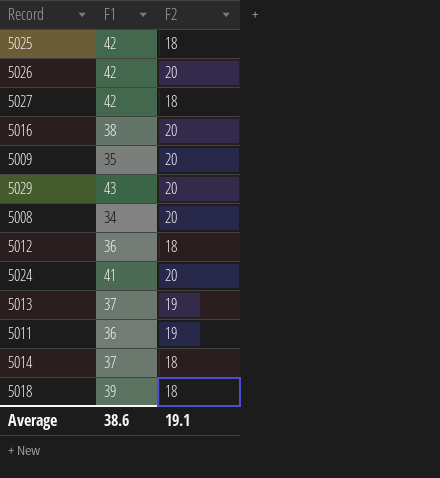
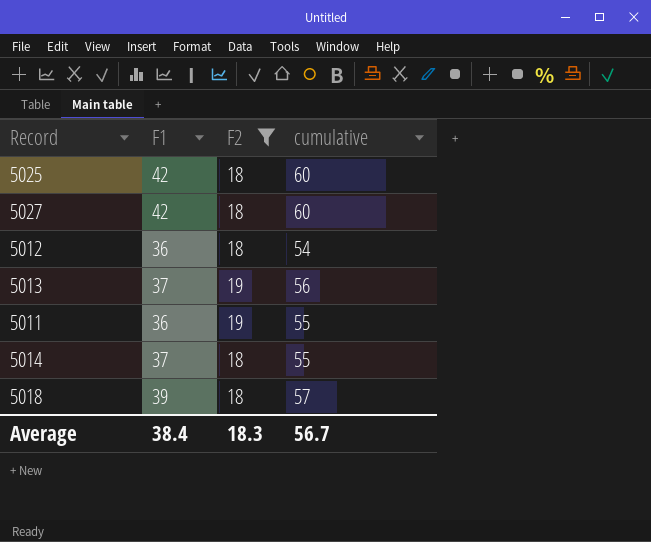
filter: none -> F2 != 20
column cumulative | formula: none -> [F1] + [F2]
Average | F1: 38.6 -> 38.4
Average | F2: 19.1 -> 18.3

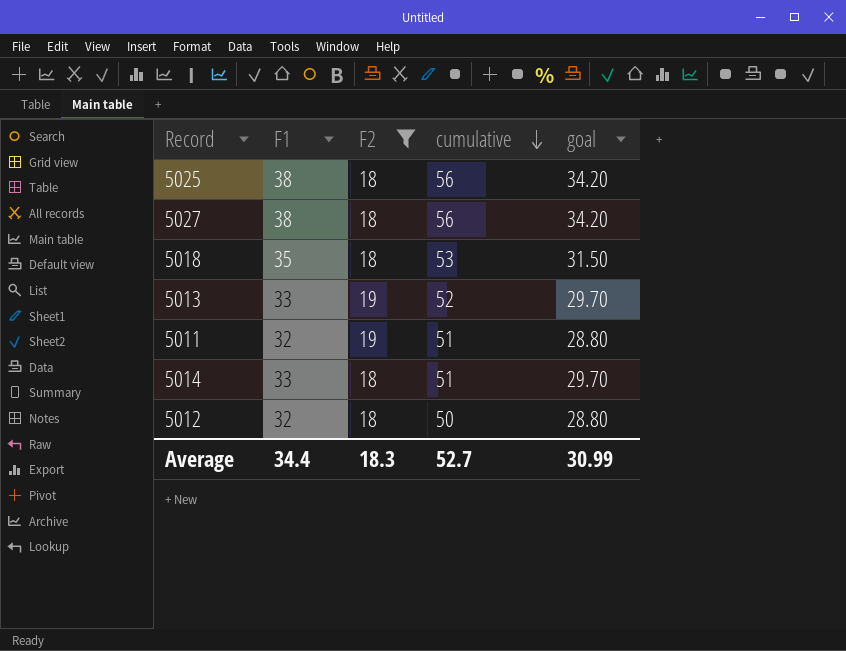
row order: none -> cumulative descending
column goal | formula: none -> [F1] * 0.9
5025 | F1: 42 -> 38
5025 | cumulative: 60 -> 56
5027 | F1: 42 -> 38
5027 | cumulative: 60 -> 56
5018 | F1: 39 -> 35
5018 | cumulative: 57 -> 53
5013 | F1: 37 -> 33
5013 | cumulative: 56 -> 52
5011 | F1: 36 -> 32
5011 | cumulative: 55 -> 51
5014 | F1: 37 -> 33
5014 | cumulative: 55 -> 51
5012 | F1: 36 -> 32
5012 | cumulative: 54 -> 50
Average | F1: 38.4 -> 34.4
Average | cumulative: 56.7 -> 52.7

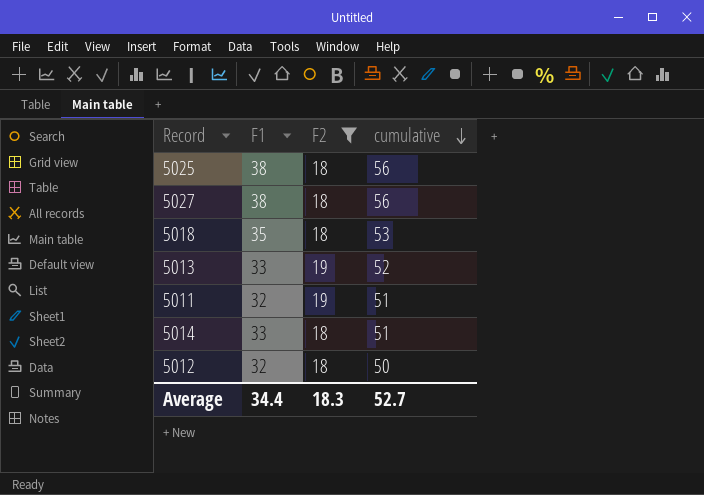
column goal | formula: [F1] * 0.9 -> none

